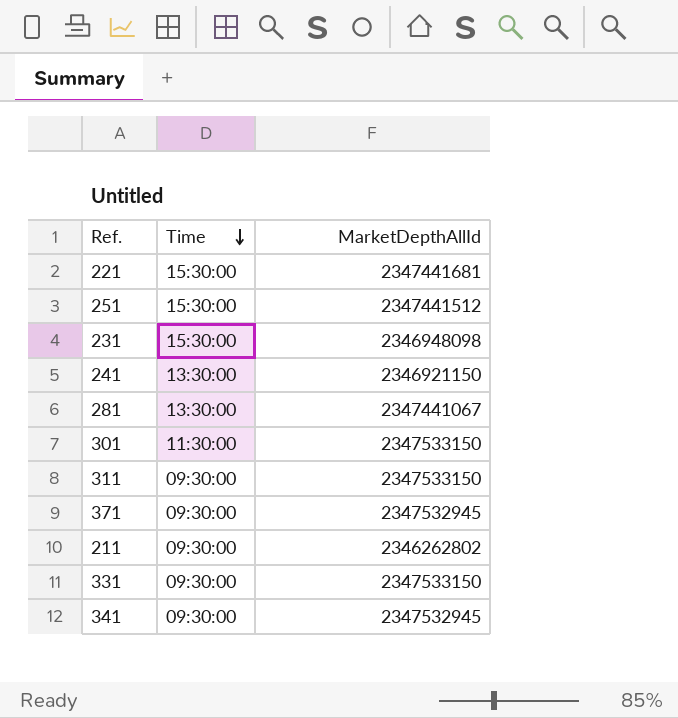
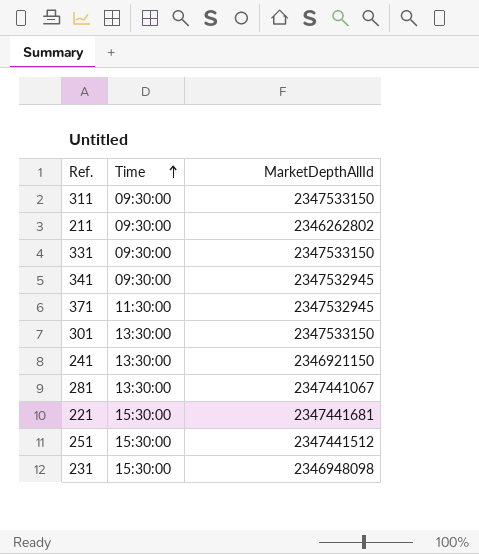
row order: Time descending -> Time ascending
371 | Time: 09:30:00 -> 11:30:00
301 | Time: 11:30:00 -> 13:30:00

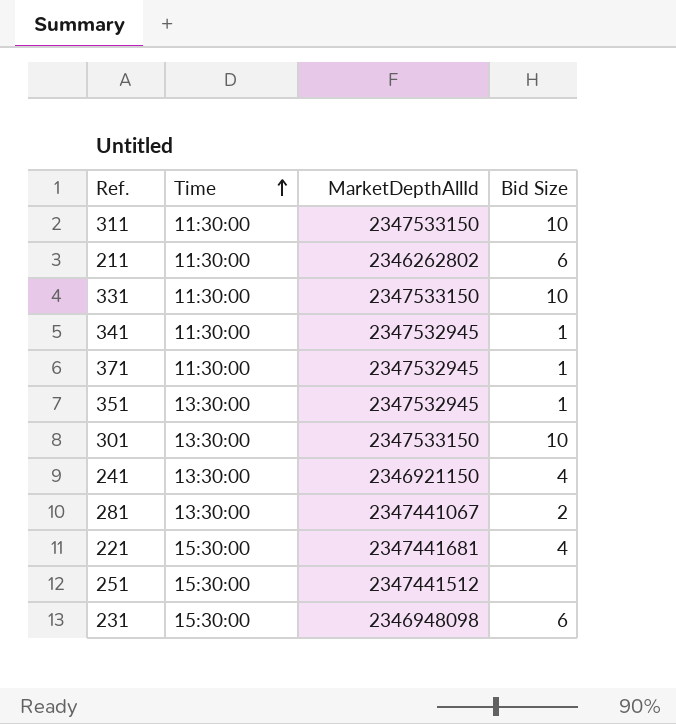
column Bid Size | position: none -> 4
311 | Time: 09:30:00 -> 11:30:00
211 | Time: 09:30:00 -> 11:30:00
331 | Time: 09:30:00 -> 11:30:00
341 | Time: 09:30:00 -> 11:30:00
row 351: none -> 13:30:00 | 2347532945 | 1

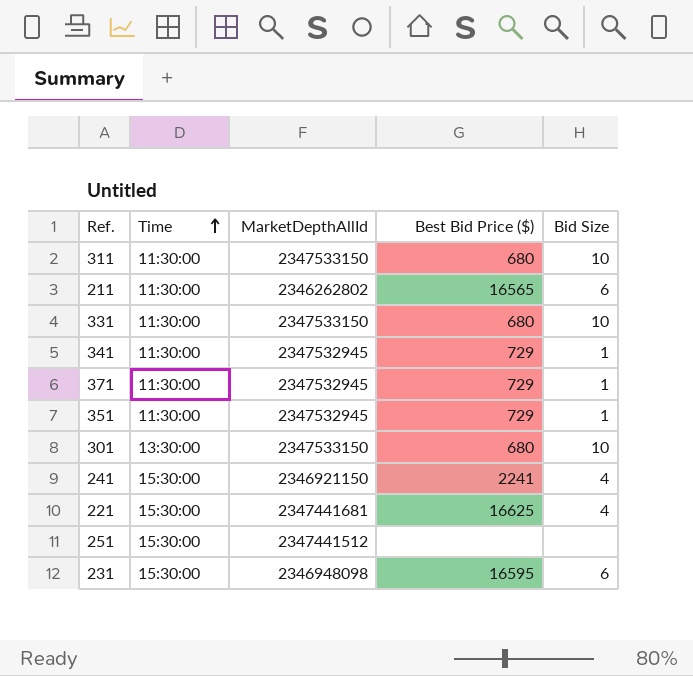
column Best Bid Price ($) | position: none -> 4
row 281: 13:30:00 | 2347441067 | 2 -> none
351 | Time: 13:30:00 -> 11:30:00
241 | Time: 13:30:00 -> 15:30:00

